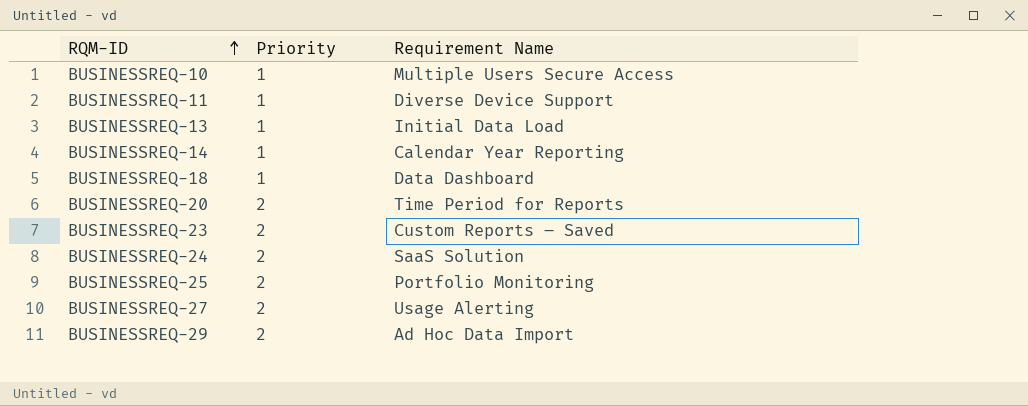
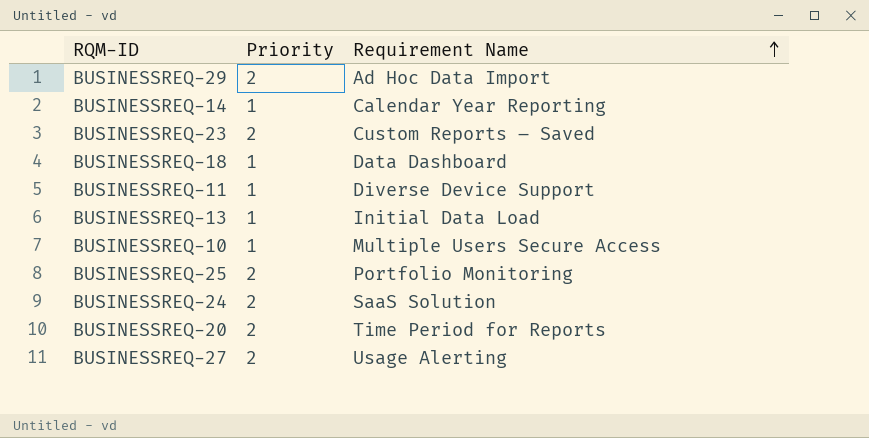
row order: RQM-ID ascending -> Requirement Name ascending

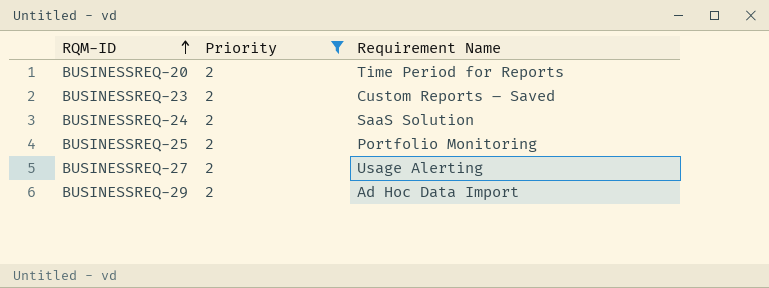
filter: none -> Priority = 2
row order: Requirement Name ascending -> RQM-ID ascending

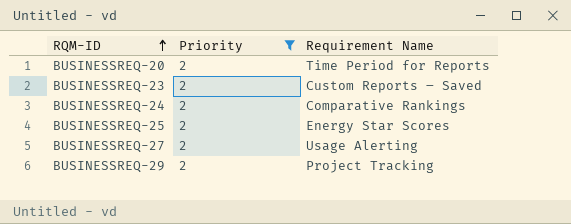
BUSINESSREQ-24 | Requirement Name: SaaS Solution -> Comparative Rankings
BUSINESSREQ-25 | Requirement Name: Portfolio Monitoring -> Energy Star Scores
BUSINESSREQ-29 | Requirement Name: Ad Hoc Data Import -> Project Tracking

